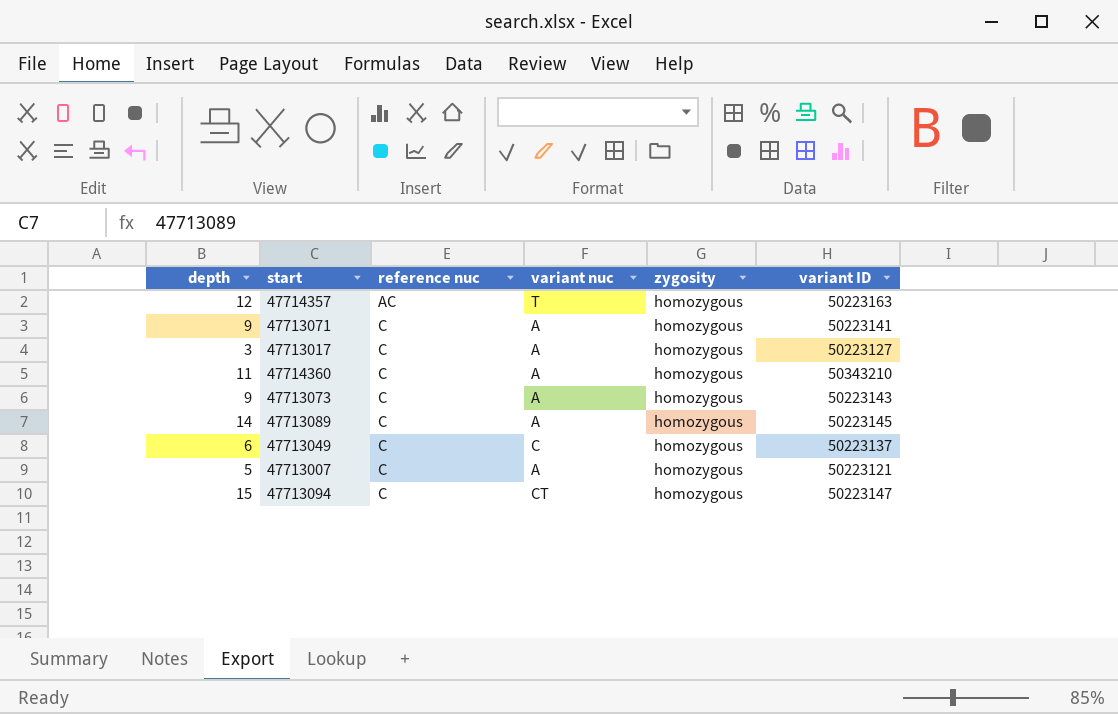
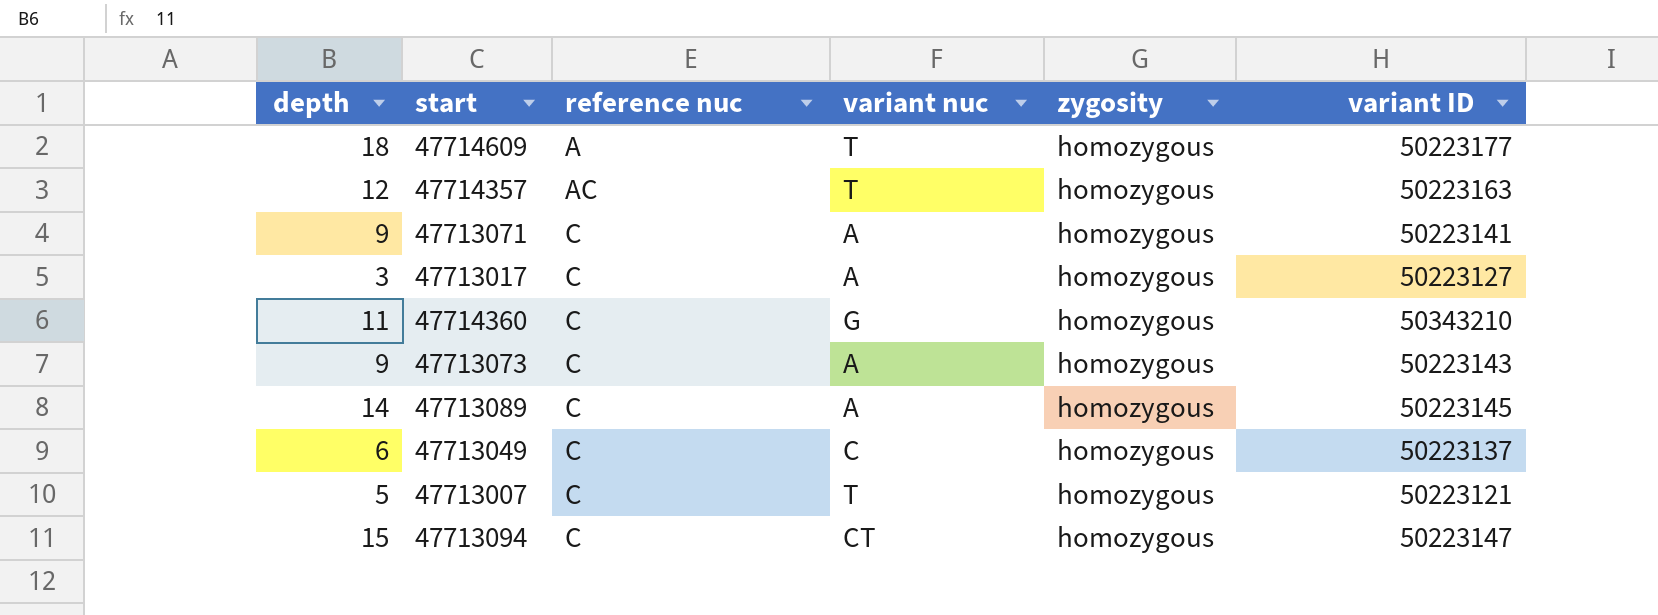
row 47714609: none -> 18 | A | T | homozygous | 50223177
47714360 | variant nuc: A -> G
47713007 | variant nuc: A -> T

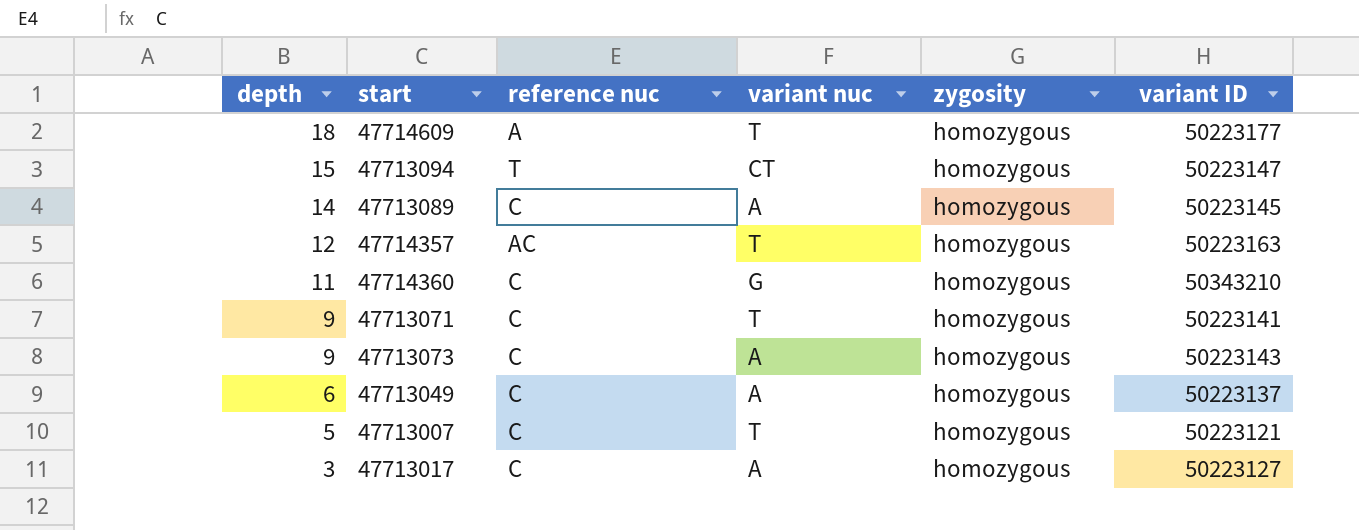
row order: reference nuc ascending -> depth descending
47713094 | reference nuc: C -> T
47713071 | variant nuc: A -> T
47713049 | variant nuc: C -> A

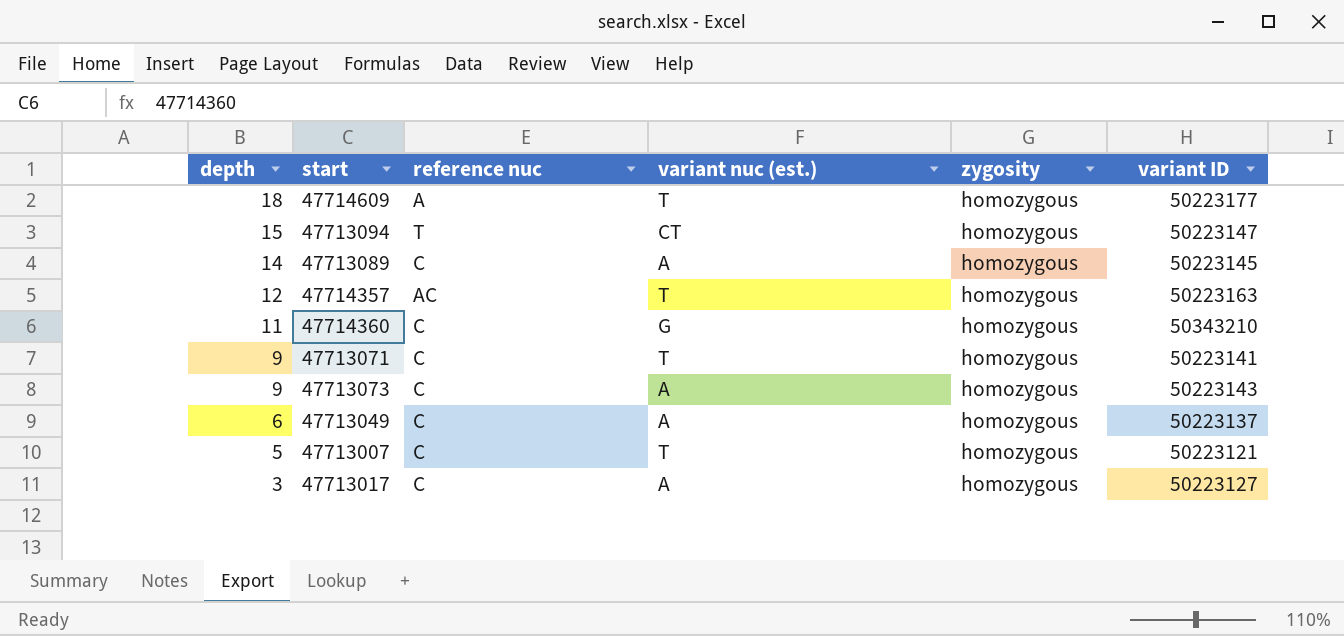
column name: variant nuc -> variant nuc (est.)

